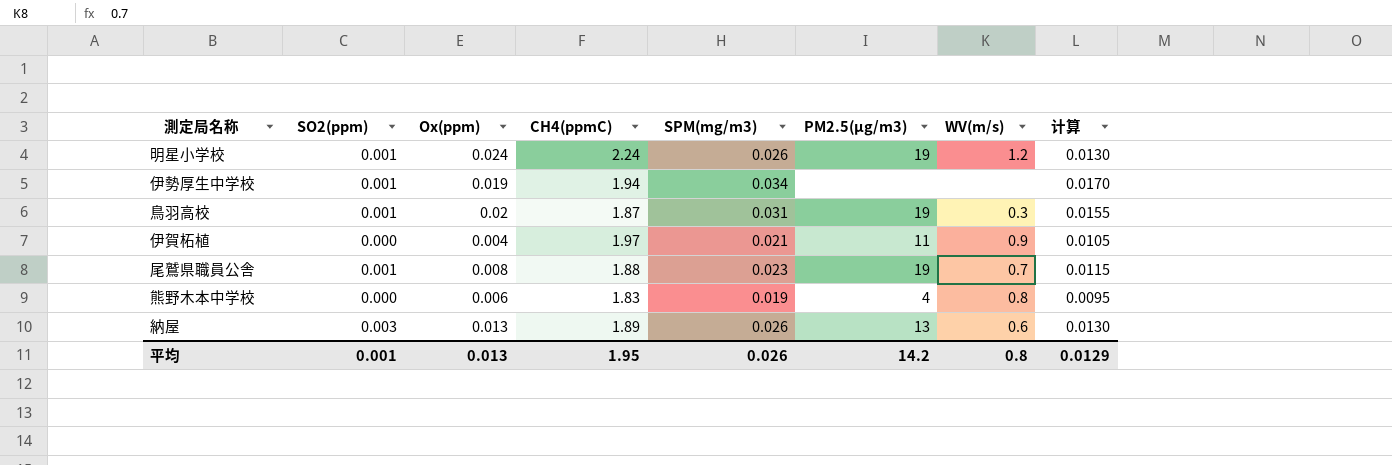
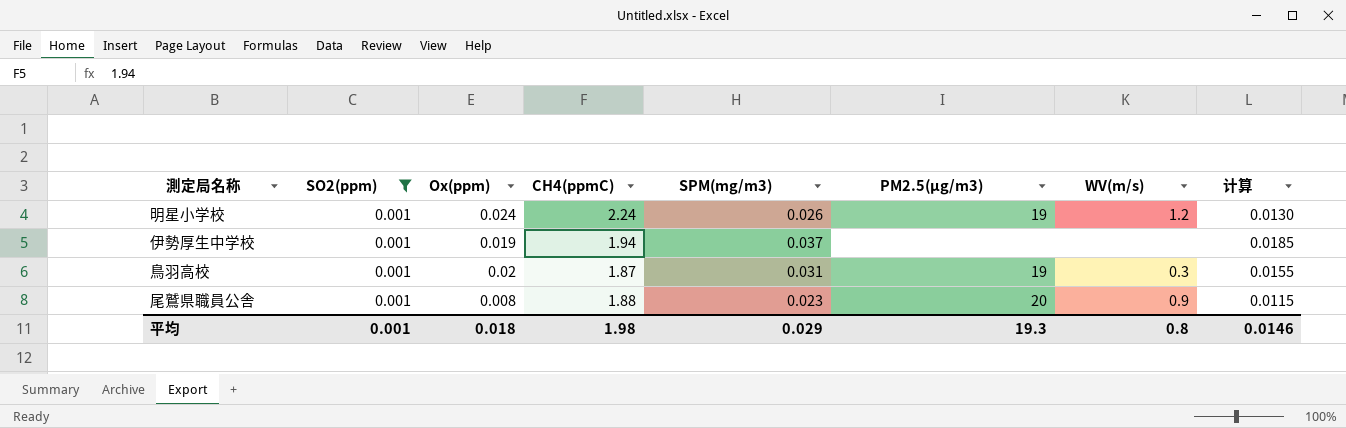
filter: none -> SO2(ppm) = 0.001
伊勢厚生中学校 | SPM(mg/m3): 0.034 -> 0.037
伊勢厚生中学校 | 计算: 0.0170 -> 0.0185
尾鷲県職員公舎 | PM2.5(μg/m3): 19 -> 20
尾鷲県職員公舎 | WV(m/s): 0.7 -> 0.9
平均 | Ox(ppm): 0.013 -> 0.018
平均 | CH4(ppmC): 1.95 -> 1.98
平均 | SPM(mg/m3): 0.026 -> 0.029
平均 | PM2.5(μg/m3): 14.2 -> 19.3
平均 | 计算: 0.0129 -> 0.0146

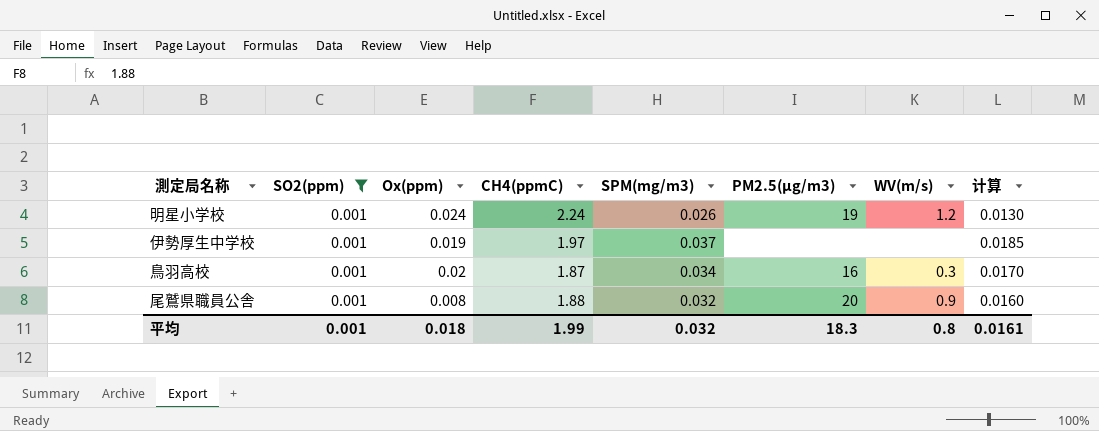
伊勢厚生中学校 | CH4(ppmC): 1.94 -> 1.97
鳥羽高校 | SPM(mg/m3): 0.031 -> 0.034
鳥羽高校 | PM2.5(μg/m3): 19 -> 16
鳥羽高校 | 计算: 0.0155 -> 0.0170
尾鷲県職員公舎 | SPM(mg/m3): 0.023 -> 0.032
尾鷲県職員公舎 | 计算: 0.0115 -> 0.0160
平均 | CH4(ppmC): 1.98 -> 1.99
平均 | SPM(mg/m3): 0.029 -> 0.032
平均 | PM2.5(μg/m3): 19.3 -> 18.3
平均 | 计算: 0.0146 -> 0.0161

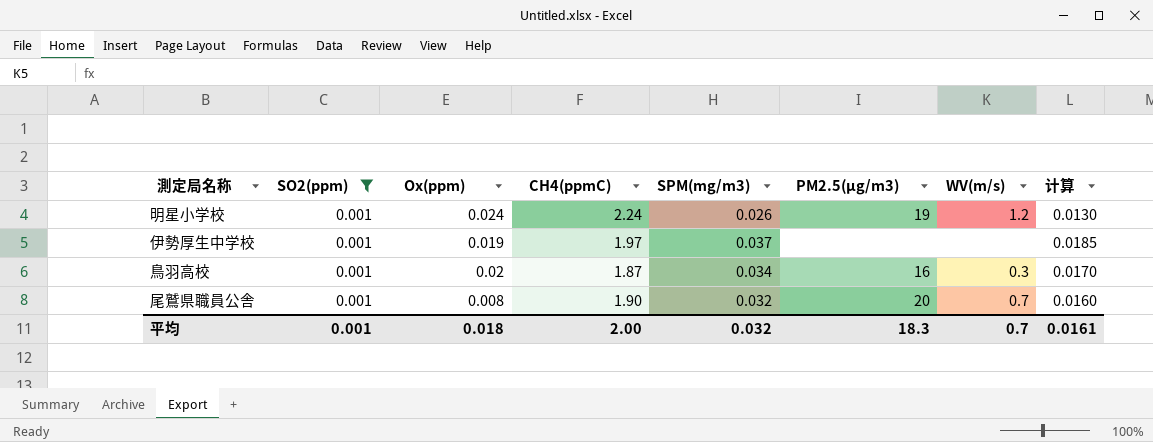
尾鷲県職員公舎 | CH4(ppmC): 1.88 -> 1.90
尾鷲県職員公舎 | WV(m/s): 0.9 -> 0.7
平均 | CH4(ppmC): 1.99 -> 2.00
平均 | WV(m/s): 0.8 -> 0.7

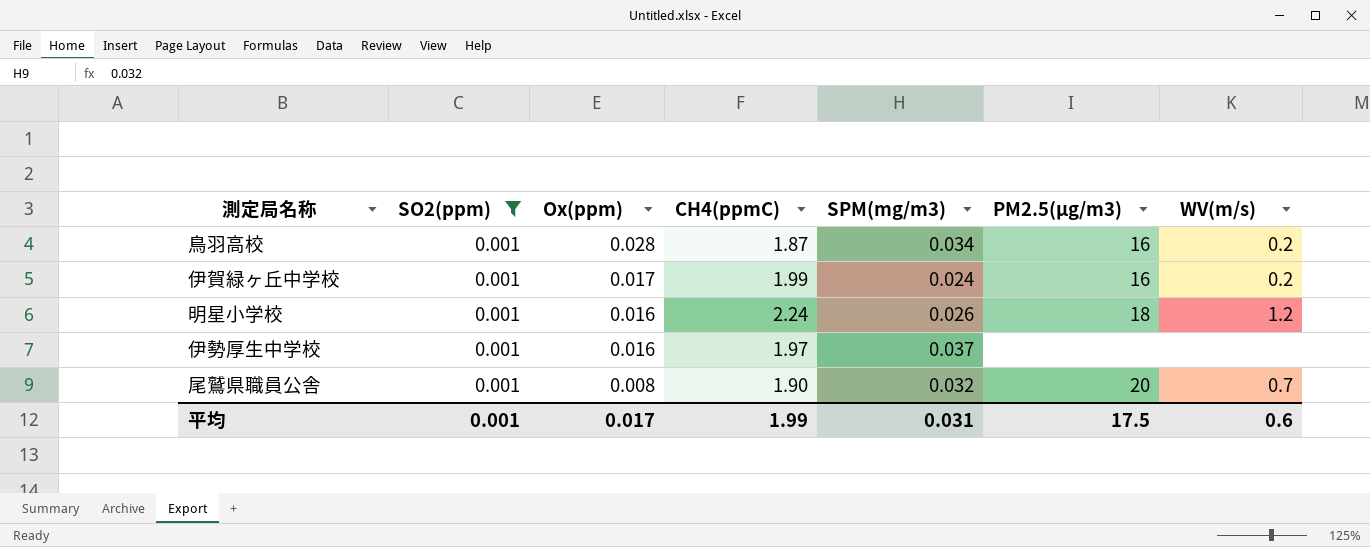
row order: none -> Ox(ppm) descending
column 计算 | formula: [SPM(mg/m3)] * 0.5 -> none
鳥羽高校 | Ox(ppm): 0.02 -> 0.028
鳥羽高校 | WV(m/s): 0.3 -> 0.2
row 伊賀緑ヶ丘中学校: none -> 0.001 | 0.017 | 1.99 | 0.024 | 16 | 0.2
明星小学校 | Ox(ppm): 0.024 -> 0.016
明星小学校 | PM2.5(μg/m3): 19 -> 18
伊勢厚生中学校 | Ox(ppm): 0.019 -> 0.016
平均 | Ox(ppm): 0.018 -> 0.017
平均 | CH4(ppmC): 2.00 -> 1.99
平均 | SPM(mg/m3): 0.032 -> 0.031
平均 | PM2.5(μg/m3): 18.3 -> 17.5
平均 | WV(m/s): 0.7 -> 0.6

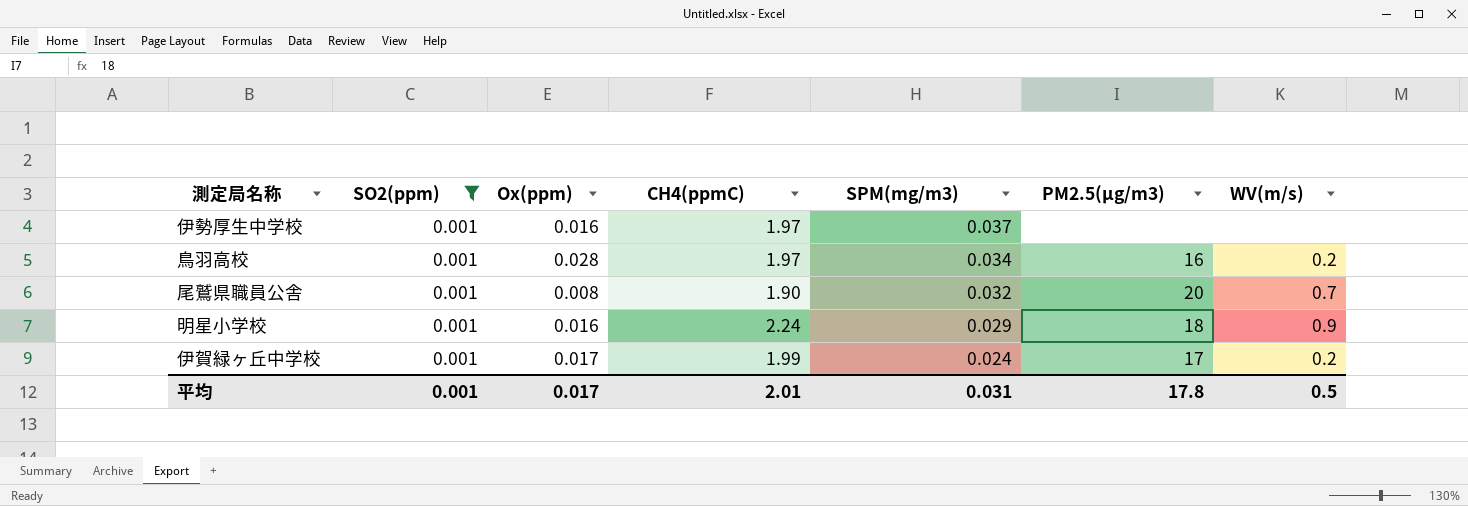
row order: Ox(ppm) descending -> SPM(mg/m3) descending
鳥羽高校 | CH4(ppmC): 1.87 -> 1.97
明星小学校 | SPM(mg/m3): 0.026 -> 0.029
明星小学校 | WV(m/s): 1.2 -> 0.9
伊賀緑ヶ丘中学校 | PM2.5(μg/m3): 16 -> 17
平均 | CH4(ppmC): 1.99 -> 2.01
平均 | PM2.5(μg/m3): 17.5 -> 17.8
平均 | WV(m/s): 0.6 -> 0.5

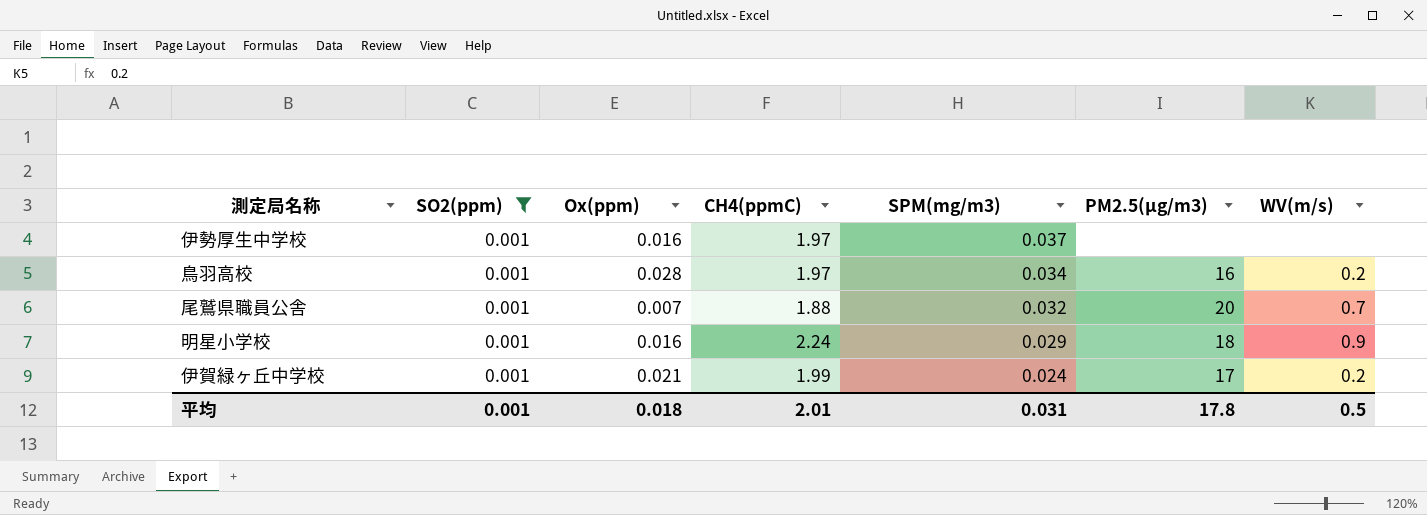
尾鷲県職員公舎 | Ox(ppm): 0.008 -> 0.007
尾鷲県職員公舎 | CH4(ppmC): 1.90 -> 1.88
伊賀緑ヶ丘中学校 | Ox(ppm): 0.017 -> 0.021
平均 | Ox(ppm): 0.017 -> 0.018

